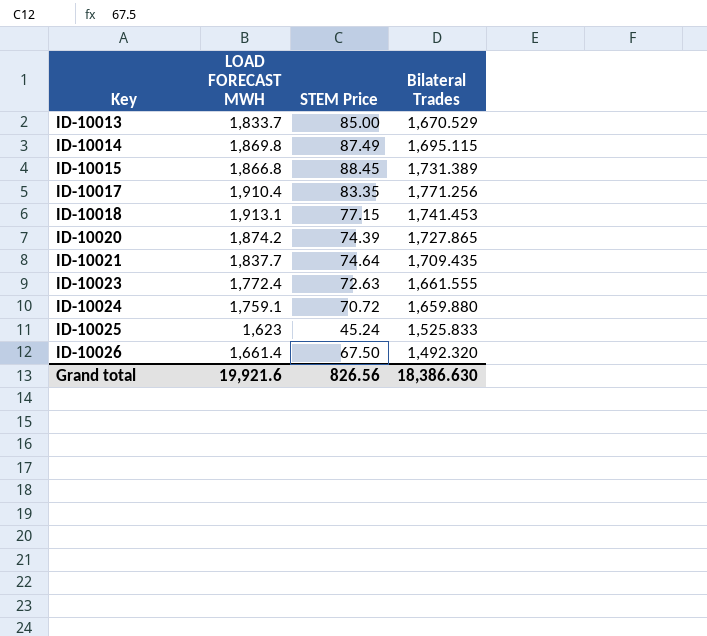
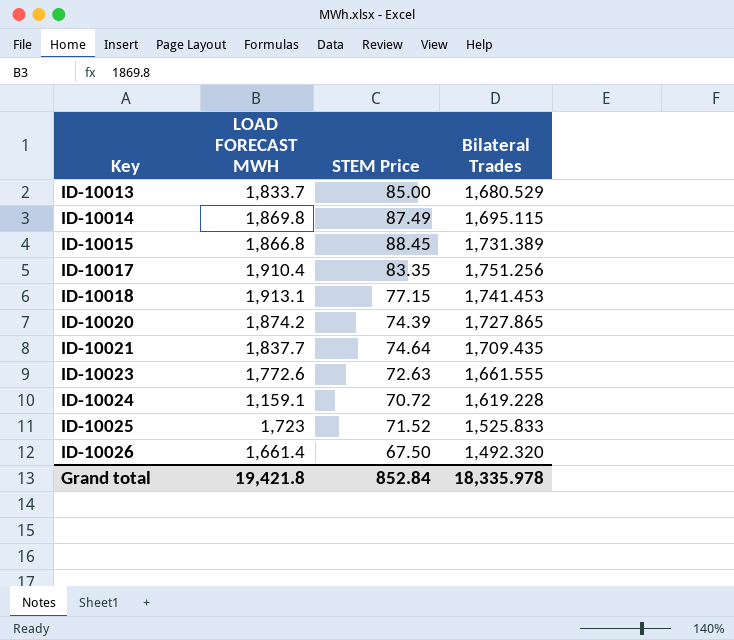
ID-10013 | Bilateral Trades: 1,670.529 -> 1,680.529
ID-10017 | Bilateral Trades: 1,771.256 -> 1,751.256
ID-10023 | LOAD FORECAST MWH: 1,772.4 -> 1,772.6
ID-10024 | LOAD FORECAST MWH: 1,759.1 -> 1,159.1
ID-10024 | Bilateral Trades: 1,659.880 -> 1,619.228
ID-10025 | LOAD FORECAST MWH: 1,623 -> 1,723
ID-10025 | STEM Price: 45.24 -> 71.52
Grand total | LOAD FORECAST MWH: 19,921.6 -> 19,421.8
Grand total | STEM Price: 826.56 -> 852.84
Grand total | Bilateral Trades: 18,386.630 -> 18,335.978

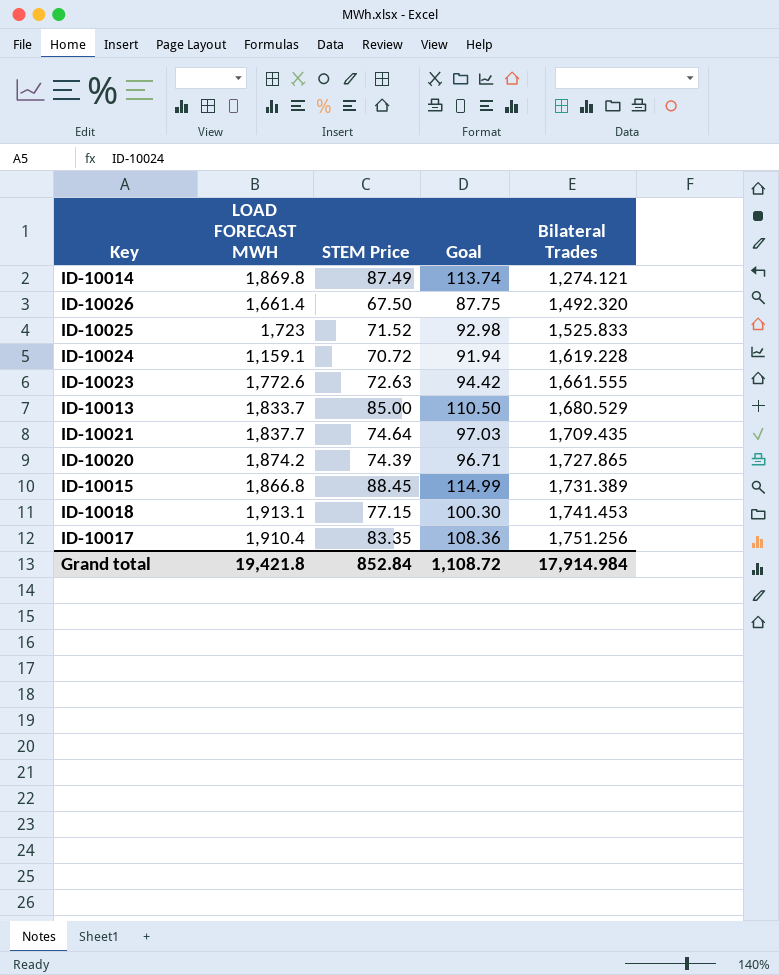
row order: Key ascending -> Bilateral Trades ascending
column Goal | formula: none -> [STEM Price] * 1.3
ID-10014 | Bilateral Trades: 1,695.115 -> 1,274.121
Grand total | Bilateral Trades: 18,335.978 -> 17,914.984

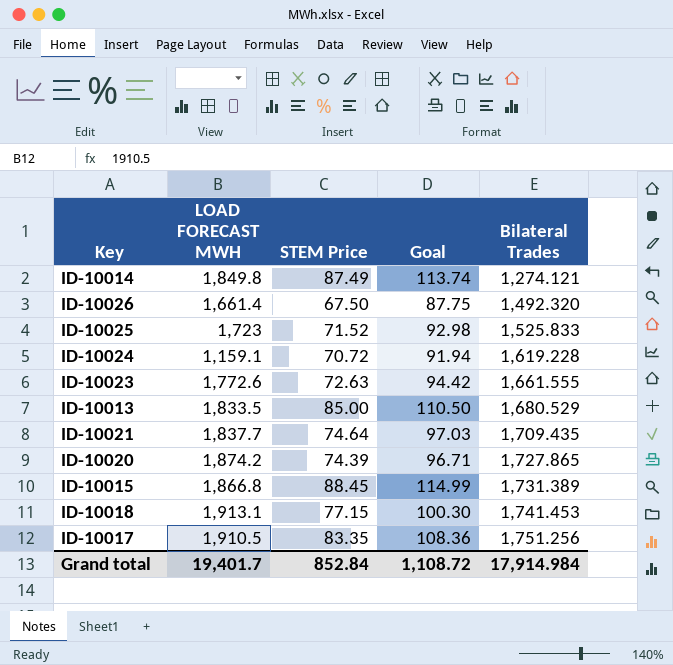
ID-10014 | LOAD FORECAST MWH: 1,869.8 -> 1,849.8
ID-10013 | LOAD FORECAST MWH: 1,833.7 -> 1,833.5
ID-10017 | LOAD FORECAST MWH: 1,910.4 -> 1,910.5
Grand total | LOAD FORECAST MWH: 19,421.8 -> 19,401.7

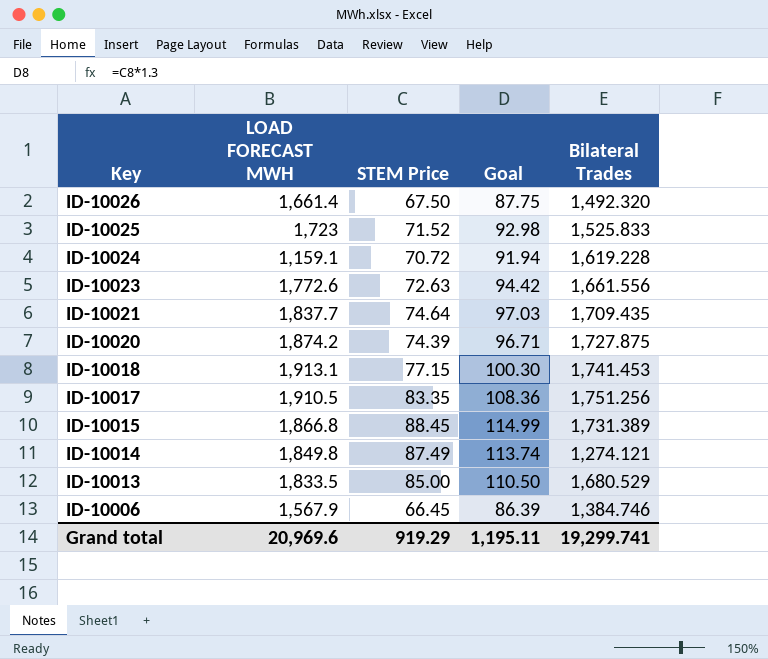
row order: Bilateral Trades ascending -> Key descending
ID-10023 | Bilateral Trades: 1,661.555 -> 1,661.556
ID-10020 | Bilateral Trades: 1,727.865 -> 1,727.875
row ID-10006: none -> 1,567.9 | 66.45 | 86.39 | 1,384.746
Grand total | LOAD FORECAST MWH: 19,401.7 -> 20,969.6
Grand total | STEM Price: 852.84 -> 919.29
Grand total | Goal: 1,108.72 -> 1,195.11
Grand total | Bilateral Trades: 17,914.984 -> 19,299.741

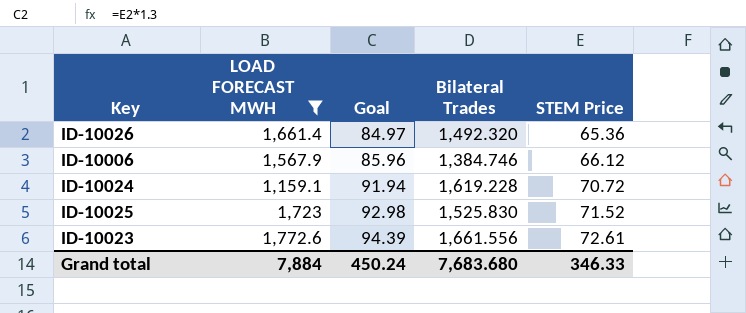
filter: none -> LOAD FORECAST MWH <= 1,772.6
row order: Key descending -> Goal ascending
column STEM Price | position: 3 -> 5
ID-10026 | Goal: 87.75 -> 84.97
ID-10026 | STEM Price: 67.50 -> 65.36
ID-10006 | Goal: 86.39 -> 85.96
ID-10006 | STEM Price: 66.45 -> 66.12
ID-10025 | Bilateral Trades: 1,525.833 -> 1,525.830
ID-10023 | Goal: 94.42 -> 94.39
ID-10023 | STEM Price: 72.63 -> 72.61
Grand total | LOAD FORECAST MWH: 20,969.6 -> 7,884
Grand total | Goal: 1,195.11 -> 450.24
Grand total | Bilateral Trades: 19,299.741 -> 7,683.680
Grand total | STEM Price: 919.29 -> 346.33

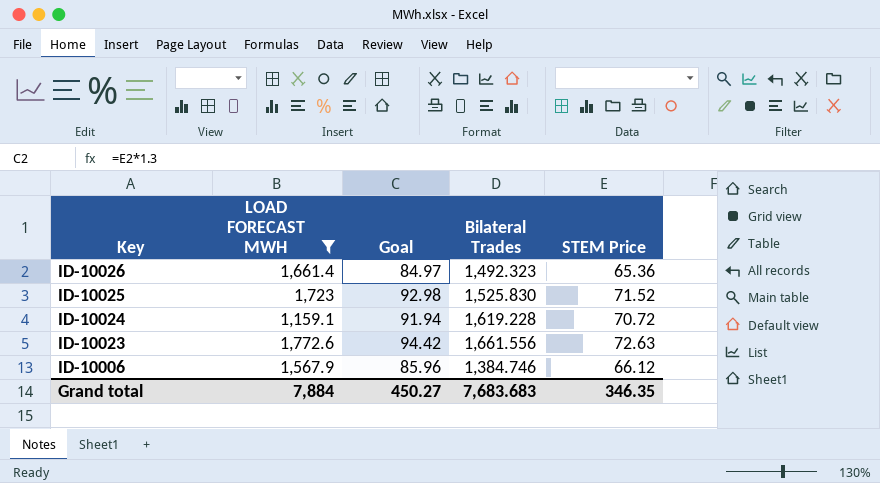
row order: Goal ascending -> Key descending
ID-10026 | Bilateral Trades: 1,492.320 -> 1,492.323
ID-10023 | Goal: 94.39 -> 94.42
ID-10023 | STEM Price: 72.61 -> 72.63
Grand total | Goal: 450.24 -> 450.27
Grand total | Bilateral Trades: 7,683.680 -> 7,683.683
Grand total | STEM Price: 346.33 -> 346.35

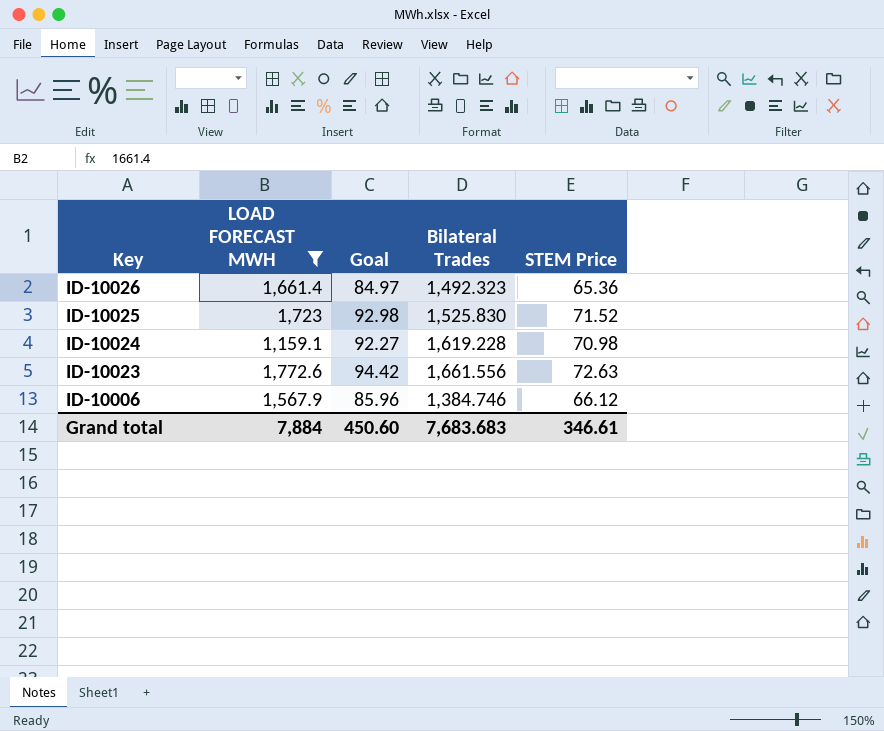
ID-10024 | Goal: 91.94 -> 92.27
ID-10024 | STEM Price: 70.72 -> 70.98
Grand total | Goal: 450.27 -> 450.60
Grand total | STEM Price: 346.35 -> 346.61

